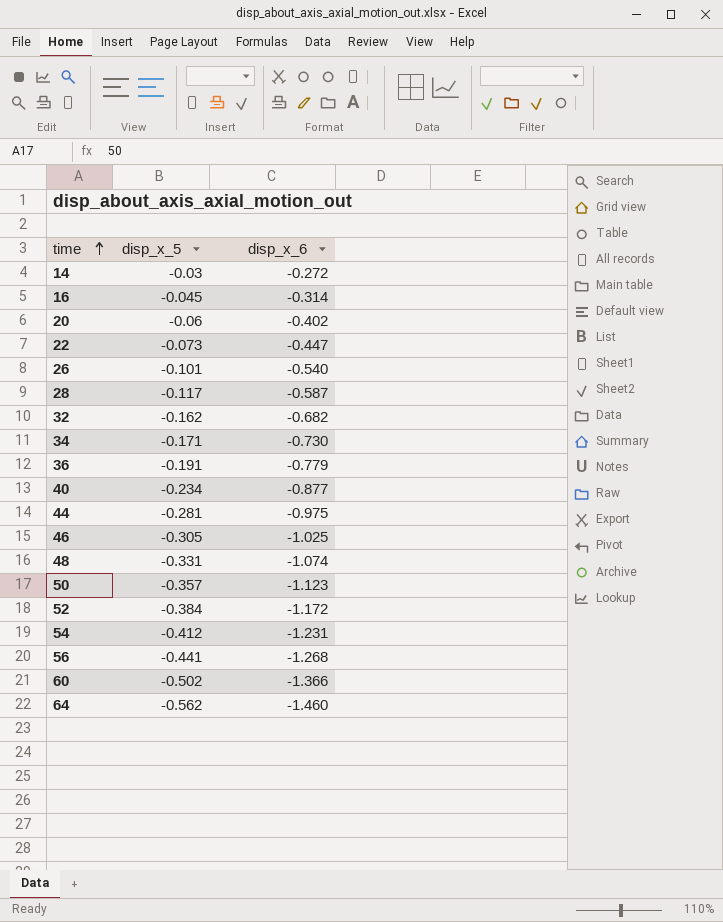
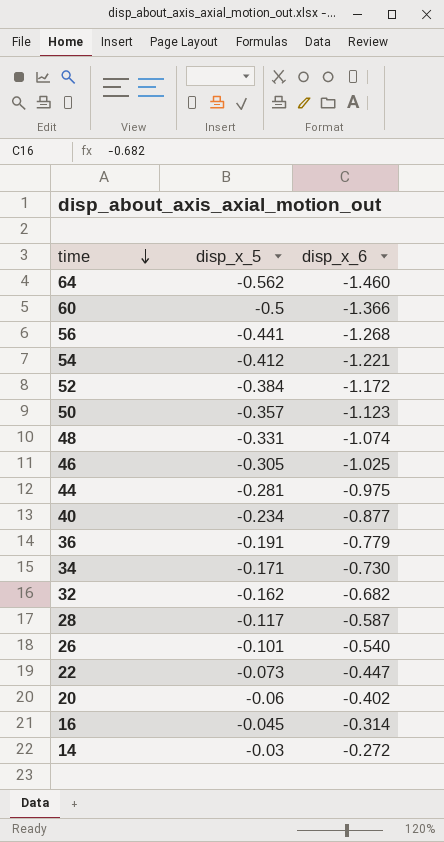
row order: time ascending -> time descending
60 | disp_x_5: -0.502 -> -0.5
54 | disp_x_6: -1.231 -> -1.221

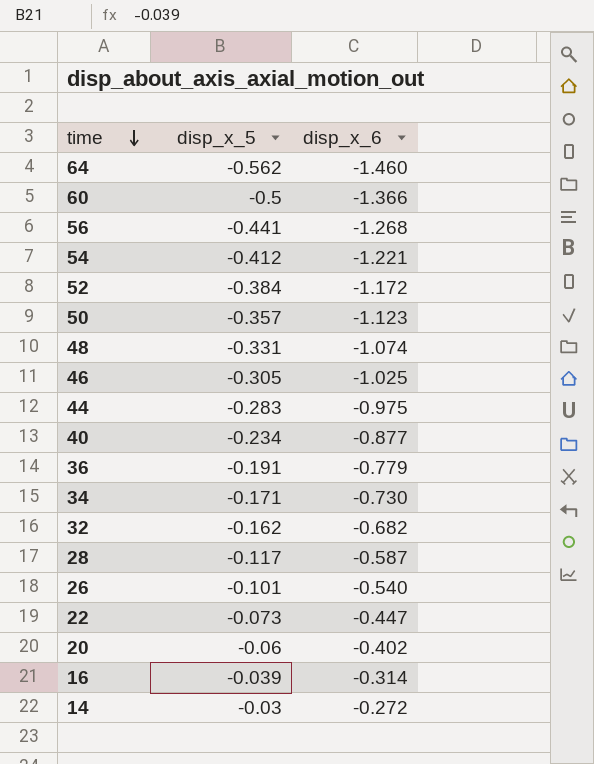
44 | disp_x_5: -0.281 -> -0.283
16 | disp_x_5: -0.045 -> -0.039

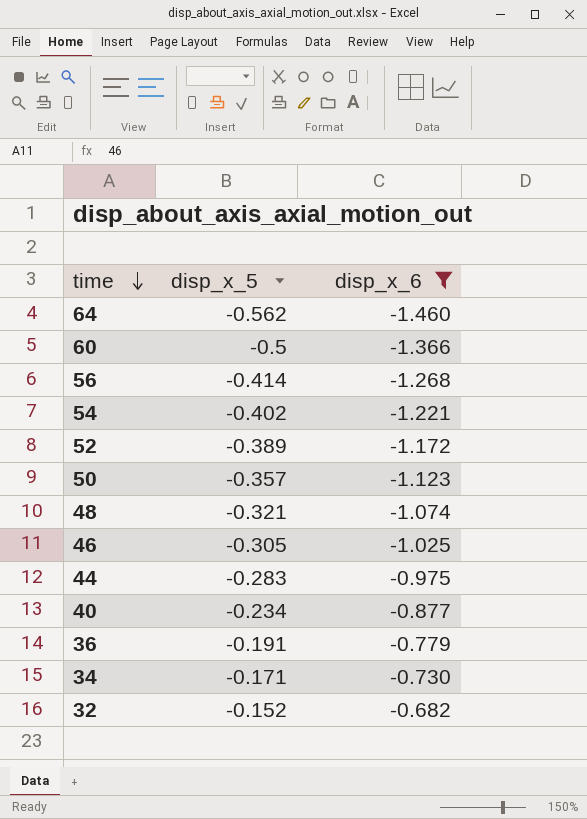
filter: none -> disp_x_6 <= -0.682
56 | disp_x_5: -0.441 -> -0.414
54 | disp_x_5: -0.412 -> -0.402
52 | disp_x_5: -0.384 -> -0.389
48 | disp_x_5: -0.331 -> -0.321
32 | disp_x_5: -0.162 -> -0.152

